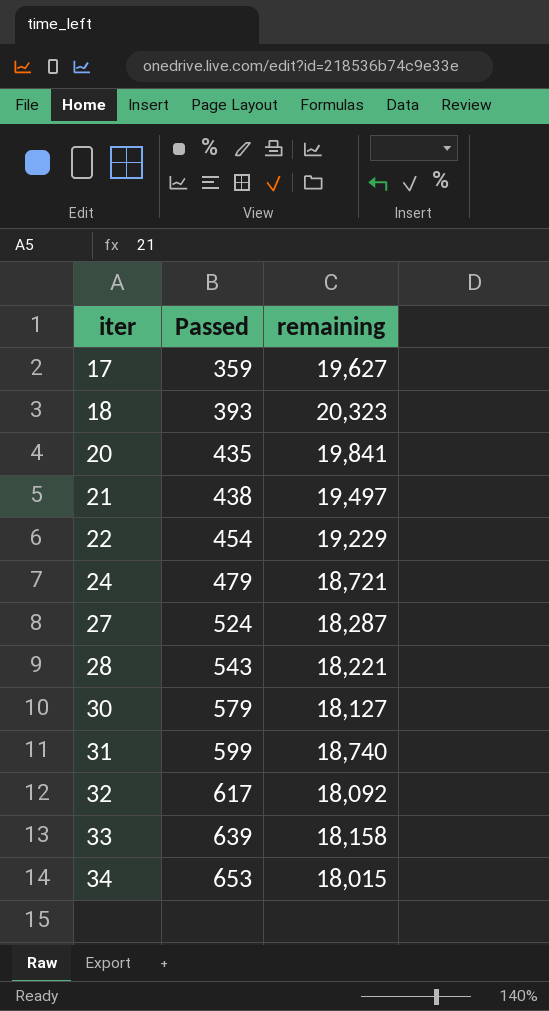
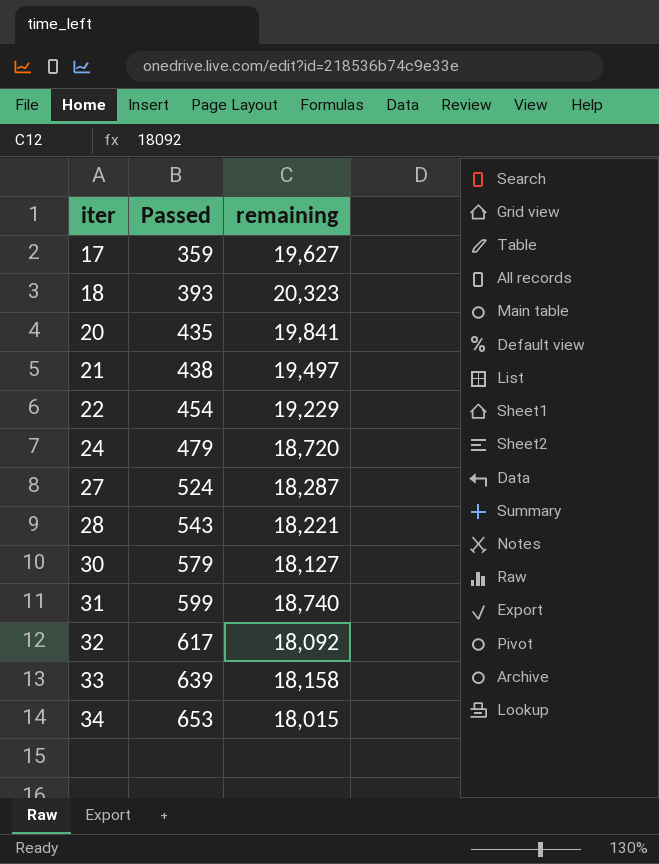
24 | remaining: 18,721 -> 18,720

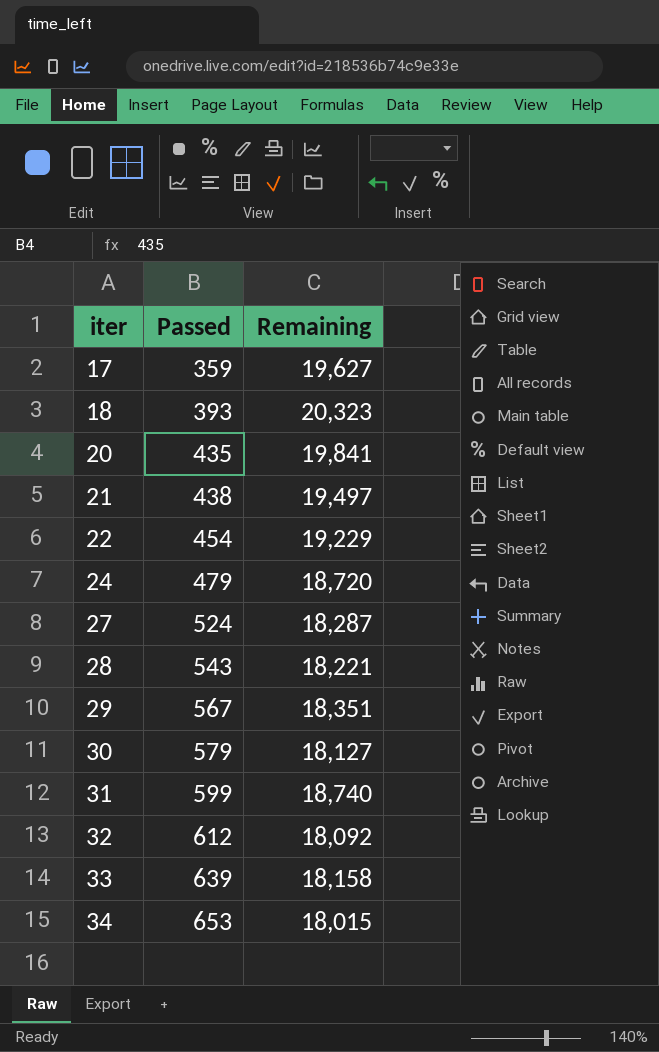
column name: remaining -> Remaining
row 29: none -> 567 | 18,351
32 | Passed: 617 -> 612

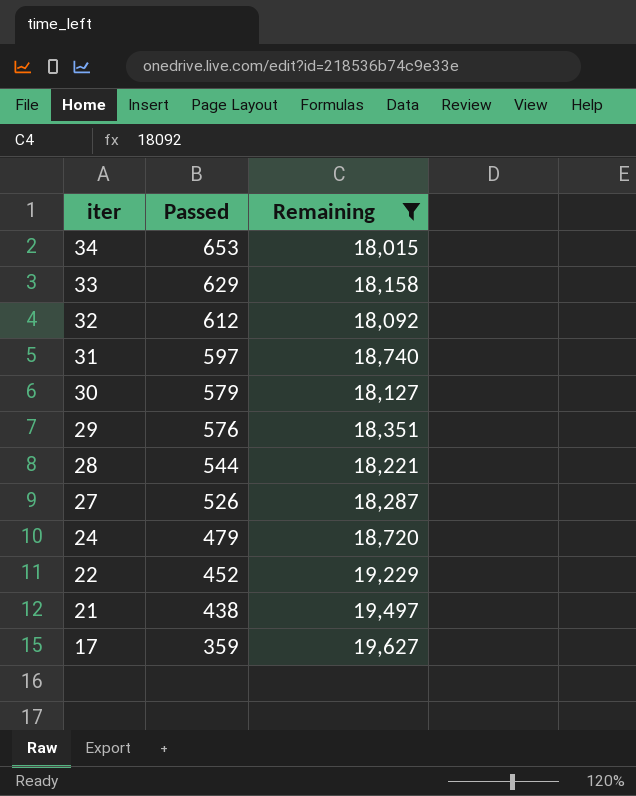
filter: none -> Remaining <= 19,627
row order: iter ascending -> iter descending
33 | Passed: 639 -> 629
31 | Passed: 599 -> 597
29 | Passed: 567 -> 576
28 | Passed: 543 -> 544
27 | Passed: 524 -> 526
22 | Passed: 454 -> 452

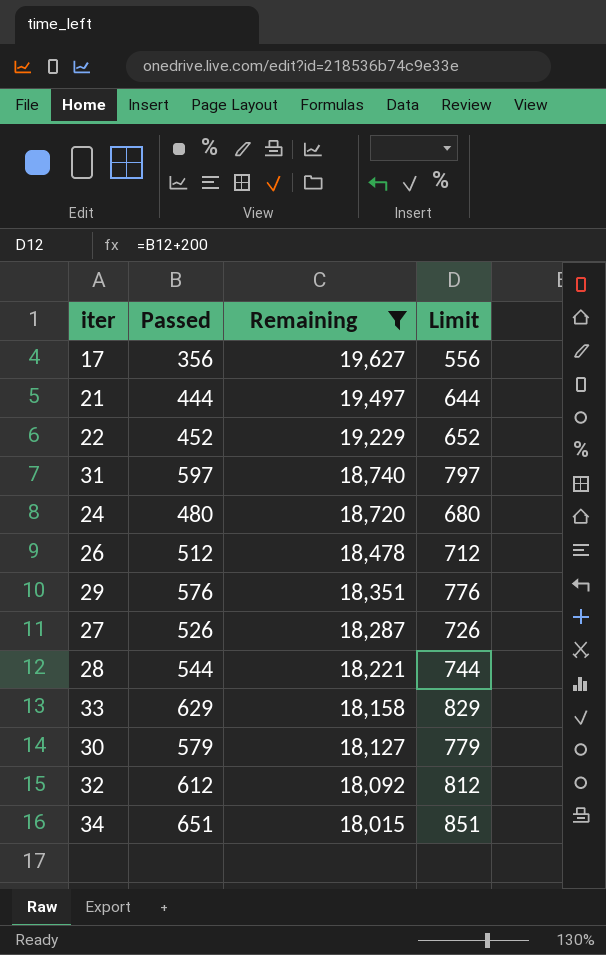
row order: iter descending -> Remaining descending
column Limit | formula: none -> [Passed] + 200
17 | Passed: 359 -> 356
21 | Passed: 438 -> 444
24 | Passed: 479 -> 480
row 26: none -> 512 | 18,478 | 712
34 | Passed: 653 -> 651

